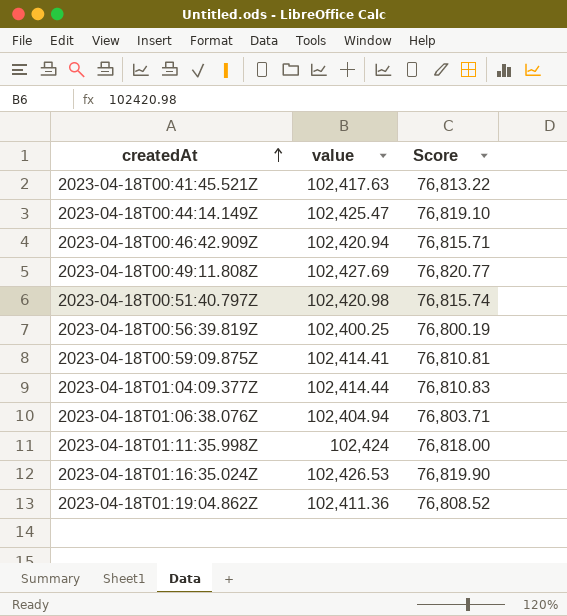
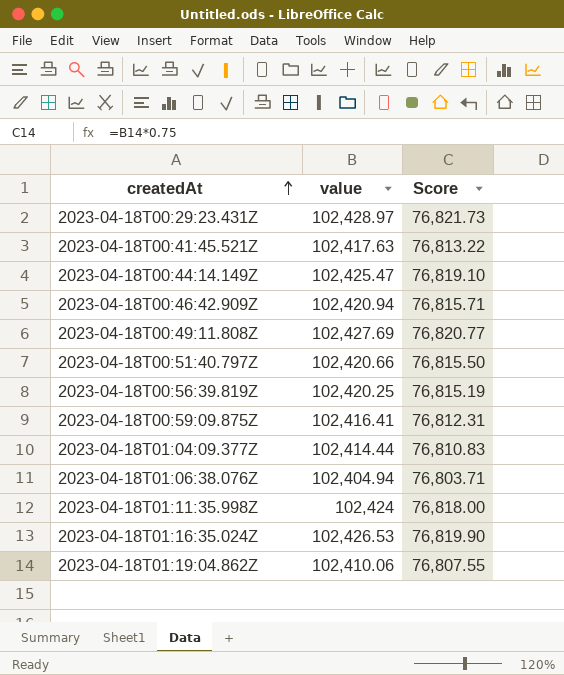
row 2023-04-18T00:29:23.431Z: none -> 102,428.97 | 76,821.73
2023-04-18T00:51:40.797Z | value: 102,420.98 -> 102,420.66
2023-04-18T00:51:40.797Z | Score: 76,815.74 -> 76,815.50
2023-04-18T00:56:39.819Z | value: 102,400.25 -> 102,420.25
2023-04-18T00:56:39.819Z | Score: 76,800.19 -> 76,815.19
2023-04-18T00:59:09.875Z | value: 102,414.41 -> 102,416.41
2023-04-18T00:59:09.875Z | Score: 76,810.81 -> 76,812.31
2023-04-18T01:19:04.862Z | value: 102,411.36 -> 102,410.06
2023-04-18T01:19:04.862Z | Score: 76,808.52 -> 76,807.55

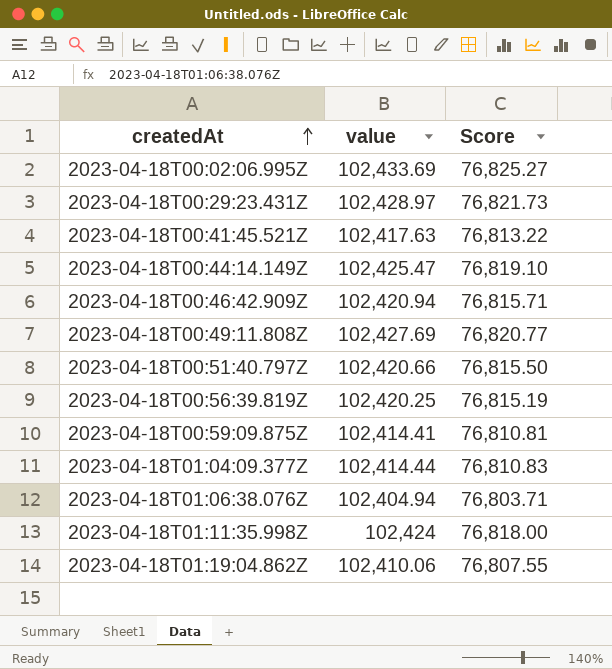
row 2023-04-18T01:16:35.024Z: 102,426.53 | 76,819.90 -> none
row 2023-04-18T00:02:06.995Z: none -> 102,433.69 | 76,825.27
2023-04-18T00:59:09.875Z | value: 102,416.41 -> 102,414.41
2023-04-18T00:59:09.875Z | Score: 76,812.31 -> 76,810.81

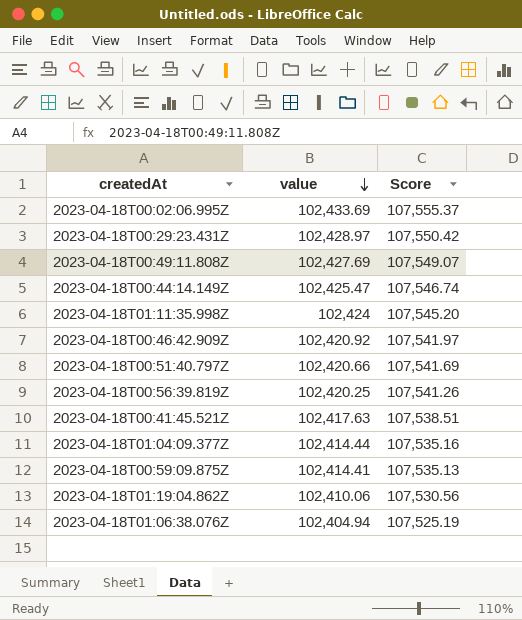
row order: createdAt ascending -> value descending
column Score | formula: [value] * 0.75 -> [value] * 1.05
2023-04-18T00:46:42.909Z | value: 102,420.94 -> 102,420.92

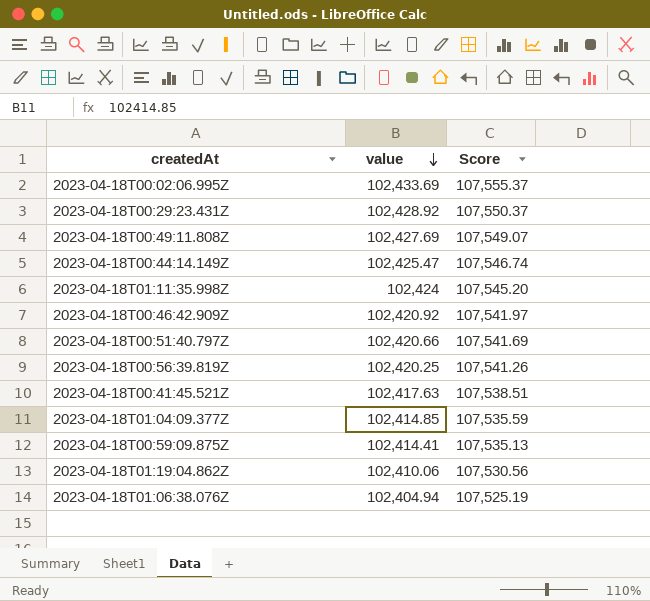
2023-04-18T00:29:23.431Z | value: 102,428.97 -> 102,428.92
2023-04-18T00:29:23.431Z | Score: 107,550.42 -> 107,550.37
2023-04-18T01:04:09.377Z | value: 102,414.44 -> 102,414.85
2023-04-18T01:04:09.377Z | Score: 107,535.16 -> 107,535.59

